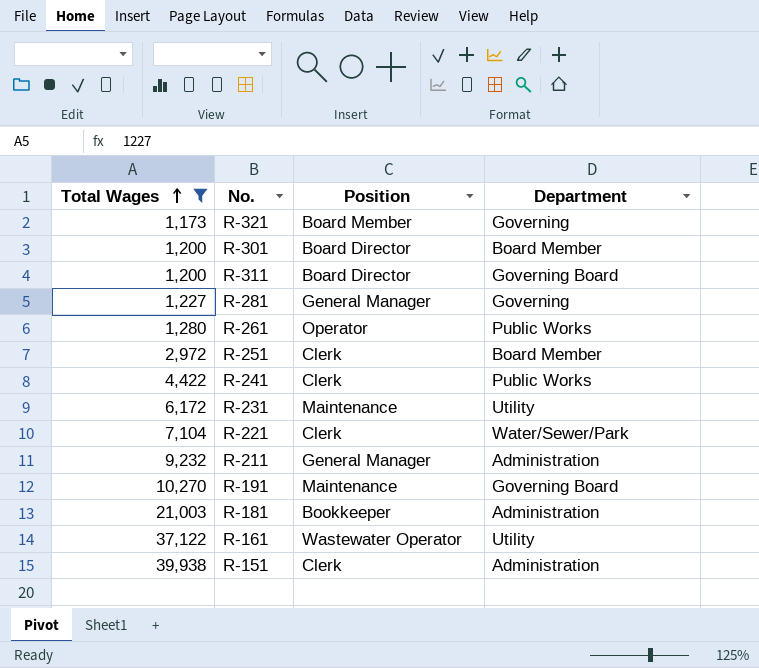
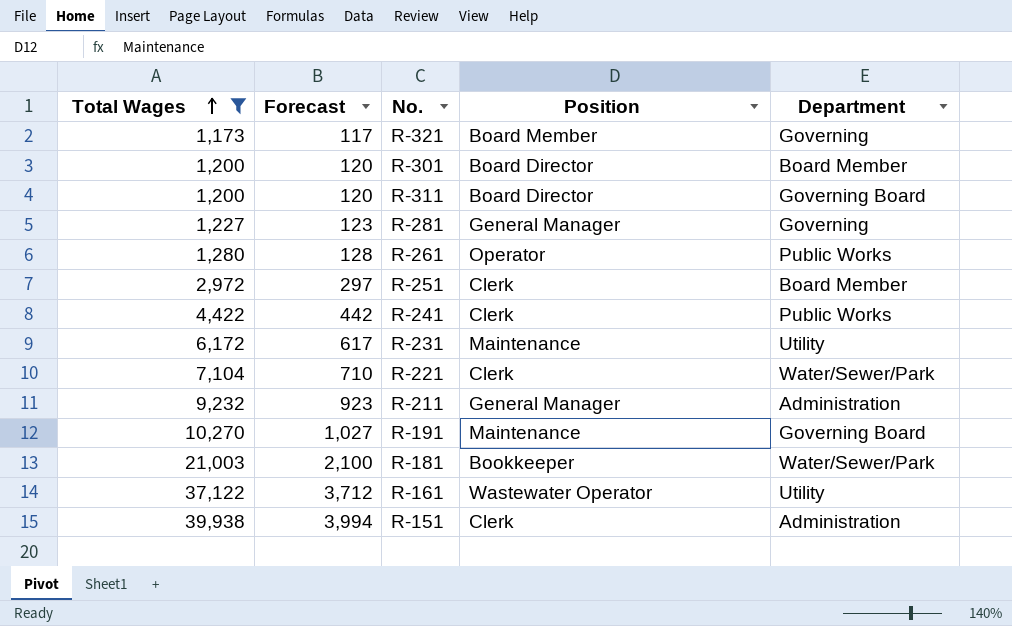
column Forecast | formula: none -> [Total Wages] * 0.1
R-181 | Department: Administration -> Water/Sewer/Park

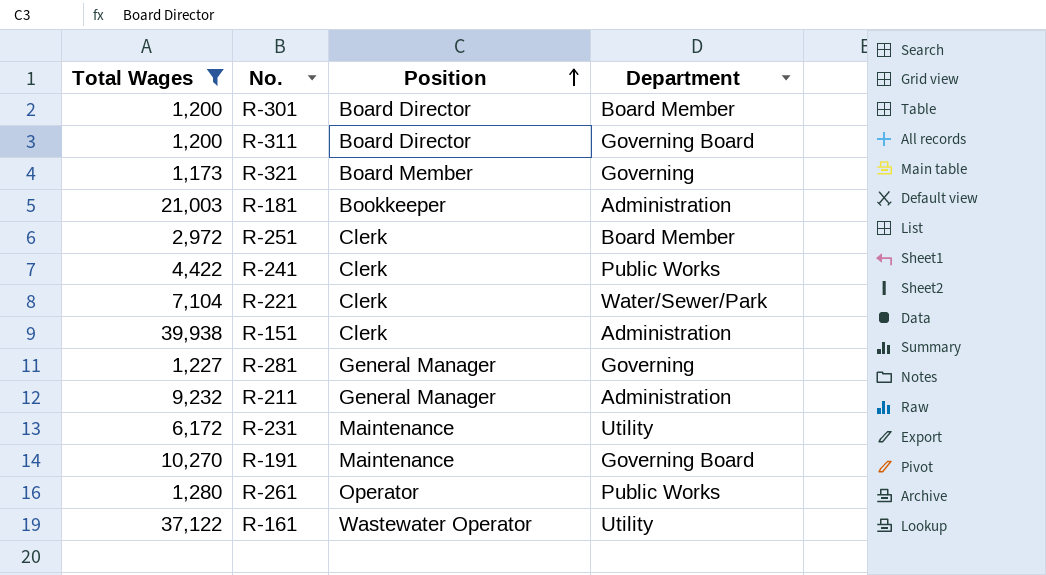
row order: Total Wages ascending -> Position ascending
column Forecast | formula: [Total Wages] * 0.1 -> none
R-181 | Department: Water/Sewer/Park -> Administration

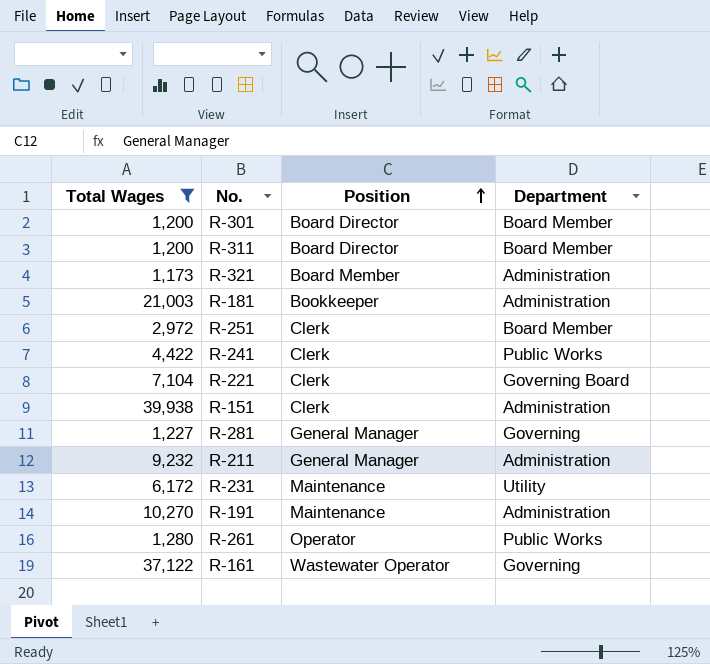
R-311 | Department: Governing Board -> Board Member
R-321 | Department: Governing -> Administration
R-221 | Department: Water/Sewer/Park -> Governing Board
R-191 | Department: Governing Board -> Administration
R-161 | Department: Utility -> Governing

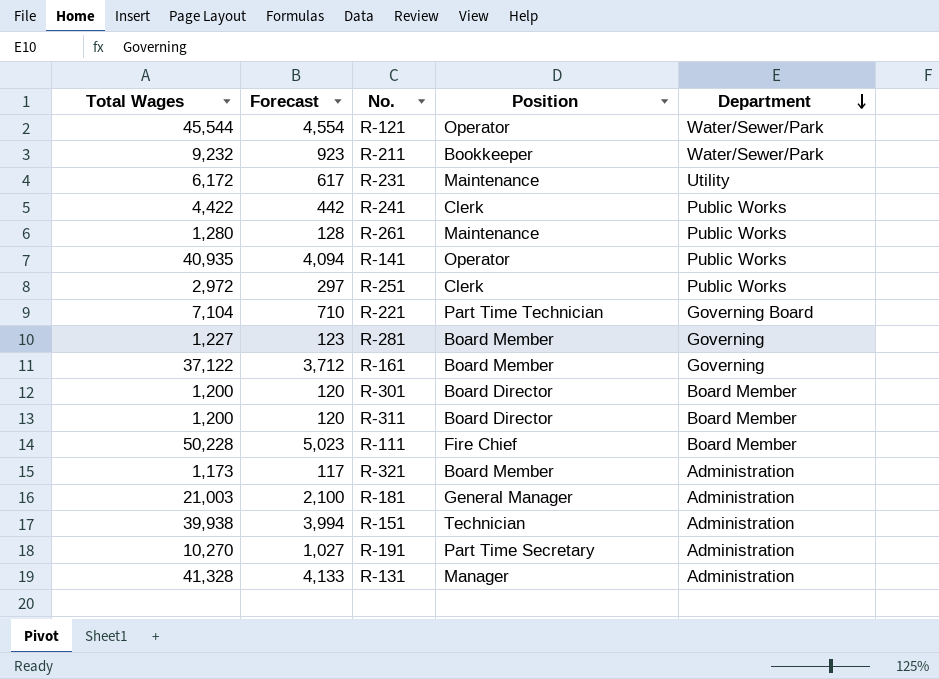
filter: Total Wages <= 39,938 -> none
row order: Position ascending -> Department descending
column Forecast | formula: none -> [Total Wages] * 0.1
R-211 | Position: General Manager -> Bookkeeper
R-211 | Department: Administration -> Water/Sewer/Park
R-261 | Position: Operator -> Maintenance
R-251 | Department: Board Member -> Public Works
R-221 | Position: Clerk -> Part Time Technician
R-281 | Position: General Manager -> Board Member
R-161 | Position: Wastewater Operator -> Board Member
R-181 | Position: Bookkeeper -> General Manager
R-151 | Position: Clerk -> Technician
R-191 | Position: Maintenance -> Part Time Secretary

